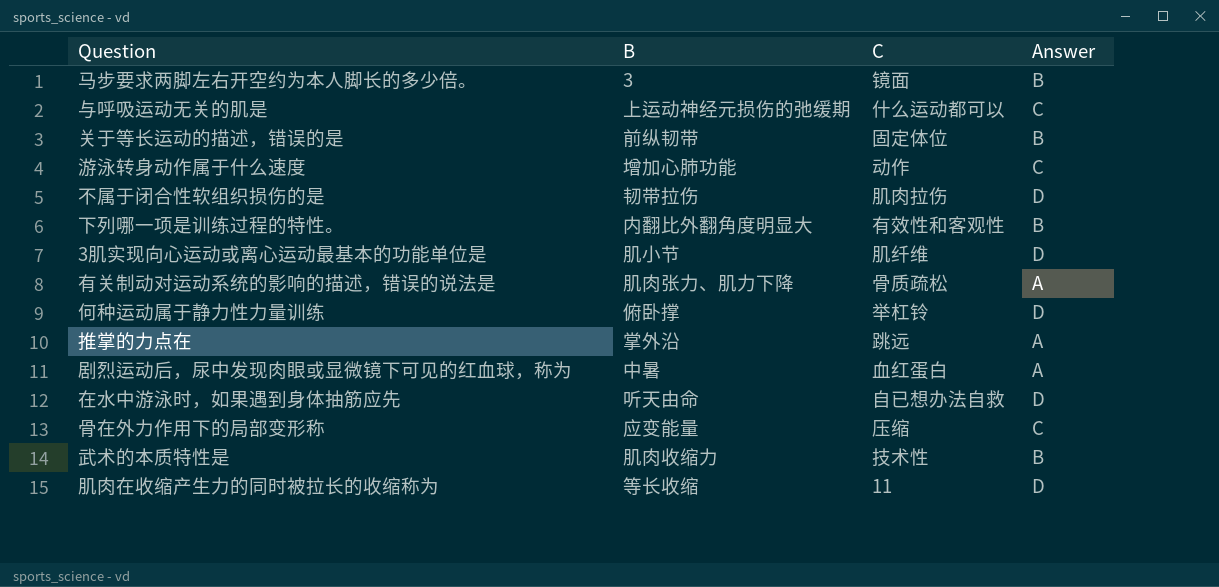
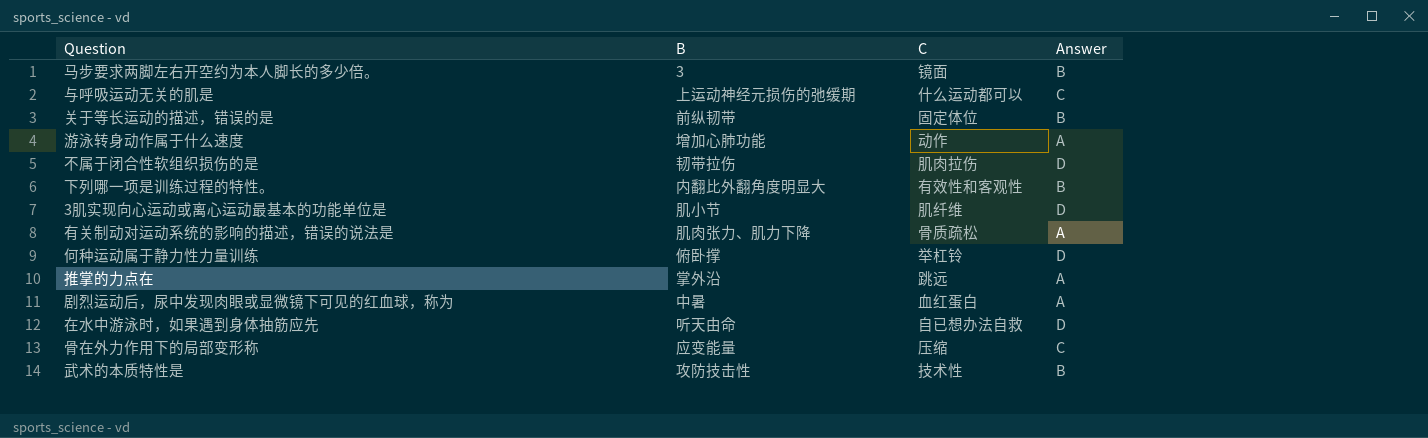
row 肌肉在收缩产生力的同时被拉长的收缩称为: 等长收缩 | 11 | D -> none
游泳转身动作属于什么速度 | Answer: C -> A
武术的本质特性是 | B: 肌肉收缩力 -> 攻防技击性

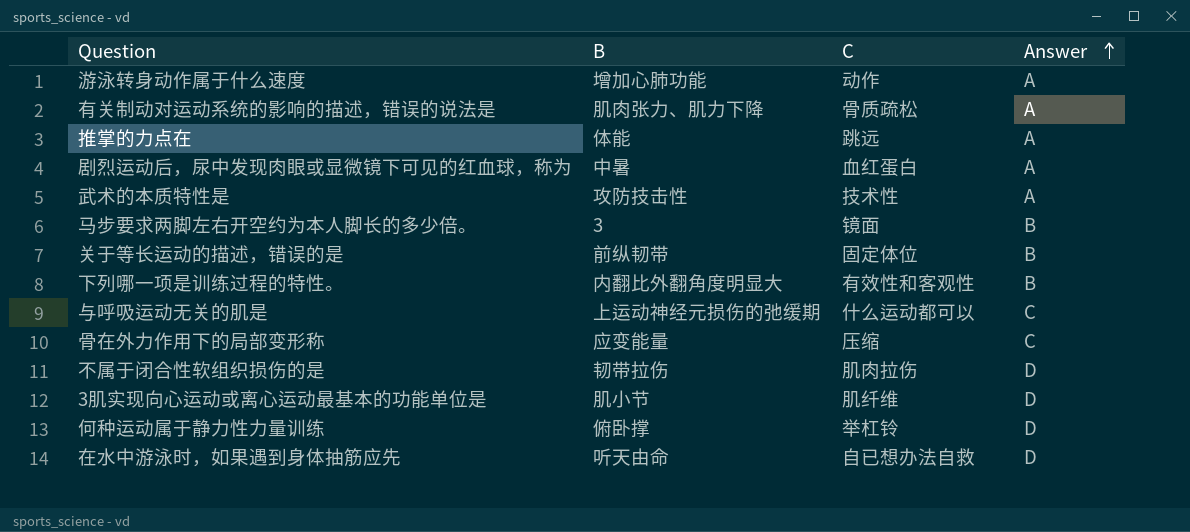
row order: none -> Answer ascending
推掌的力点在 | B: 掌外沿 -> 体能
武术的本质特性是 | Answer: B -> A

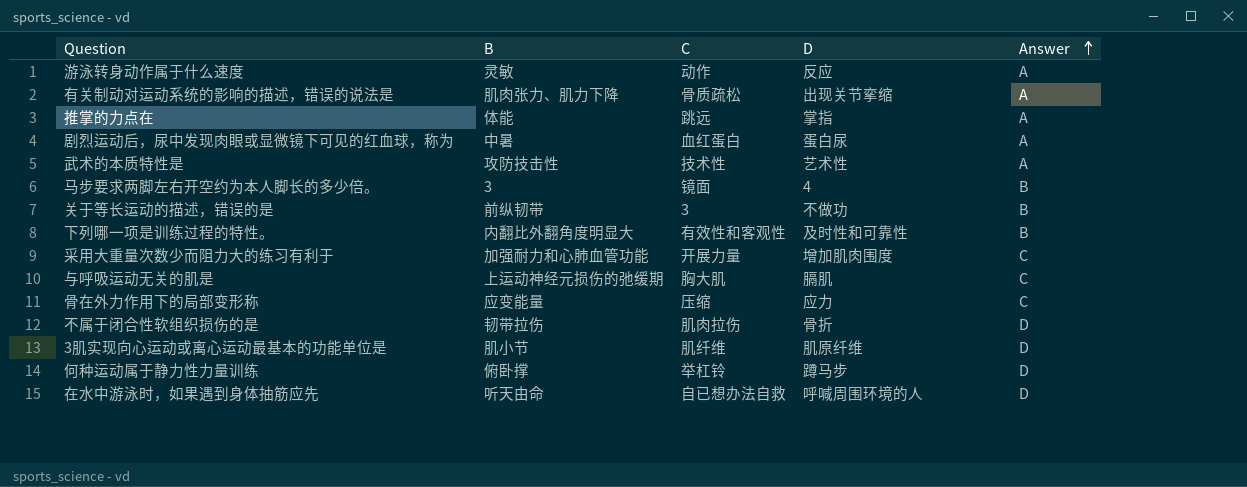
column D | position: none -> 4
游泳转身动作属于什么速度 | B: 增加心肺功能 -> 灵敏
关于等长运动的描述，错误的是 | C: 固定体位 -> 3
row 采用大重量次数少而阻力大的练习有利于: none -> 加强耐力和心肺血管功能 | 开展力量 | 增加肌肉围度 | C
与呼吸运动无关的肌是 | C: 什么运动都可以 -> 胸大肌

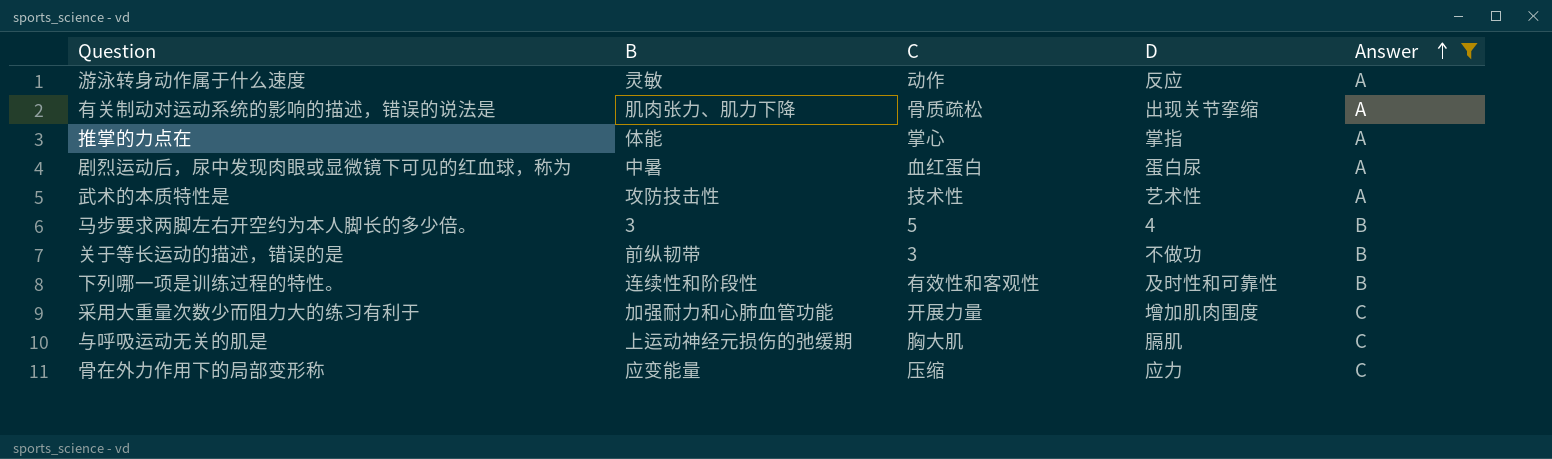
filter: none -> Answer != D
推掌的力点在 | C: 跳远 -> 掌心
马步要求两脚左右开空约为本人脚长的多少倍。 | C: 镜面 -> 5
下列哪一项是训练过程的特性。 | B: 内翻比外翻角度明显大 -> 连续性和阶段性

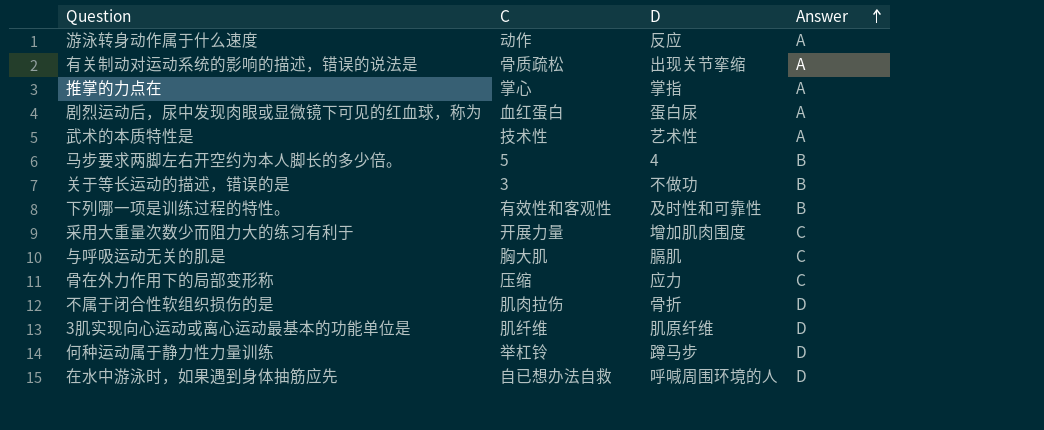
filter: Answer != D -> none
column B | position: 2 -> none

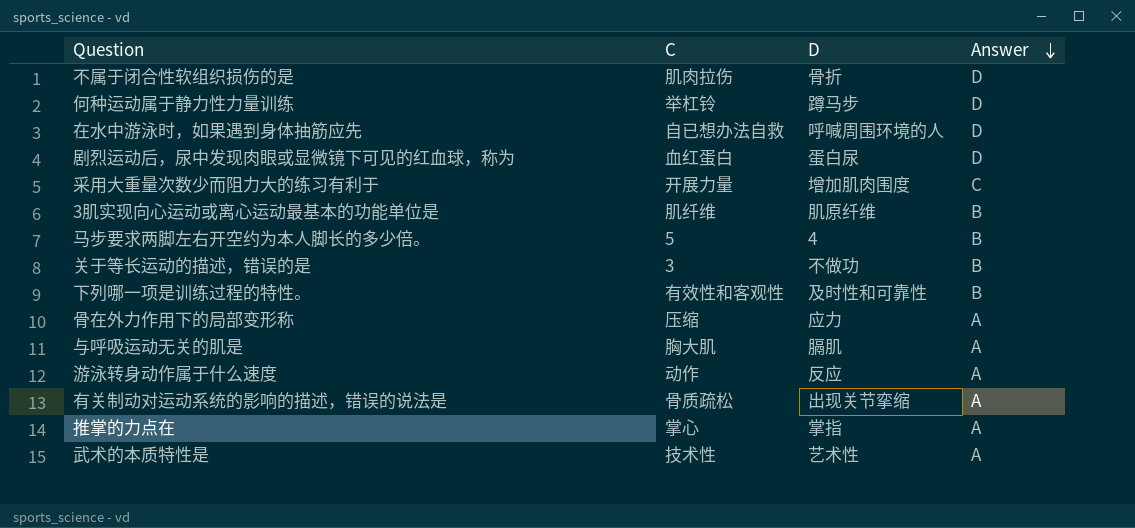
row order: Answer ascending -> Answer descending
剧烈运动后，尿中发现肉眼或显微镜下可见的红血球，称为 | Answer: A -> D
3肌实现向心运动或离心运动最基本的功能单位是 | Answer: D -> B
骨在外力作用下的局部变形称 | Answer: C -> A
与呼吸运动无关的肌是 | Answer: C -> A

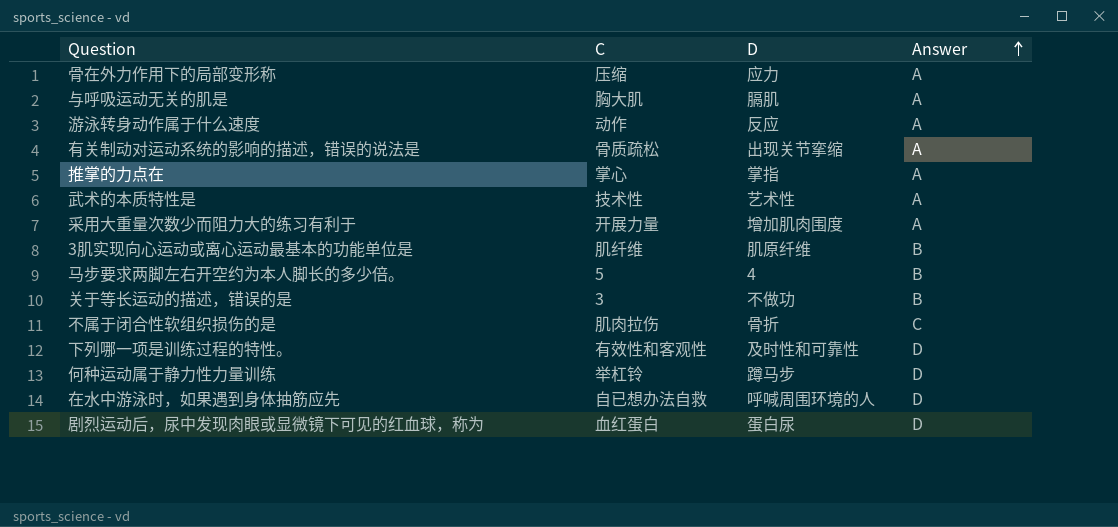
row order: Answer descending -> Answer ascending
采用大重量次数少而阻力大的练习有利于 | Answer: C -> A
不属于闭合性软组织损伤的是 | Answer: D -> C
下列哪一项是训练过程的特性。 | Answer: B -> D

